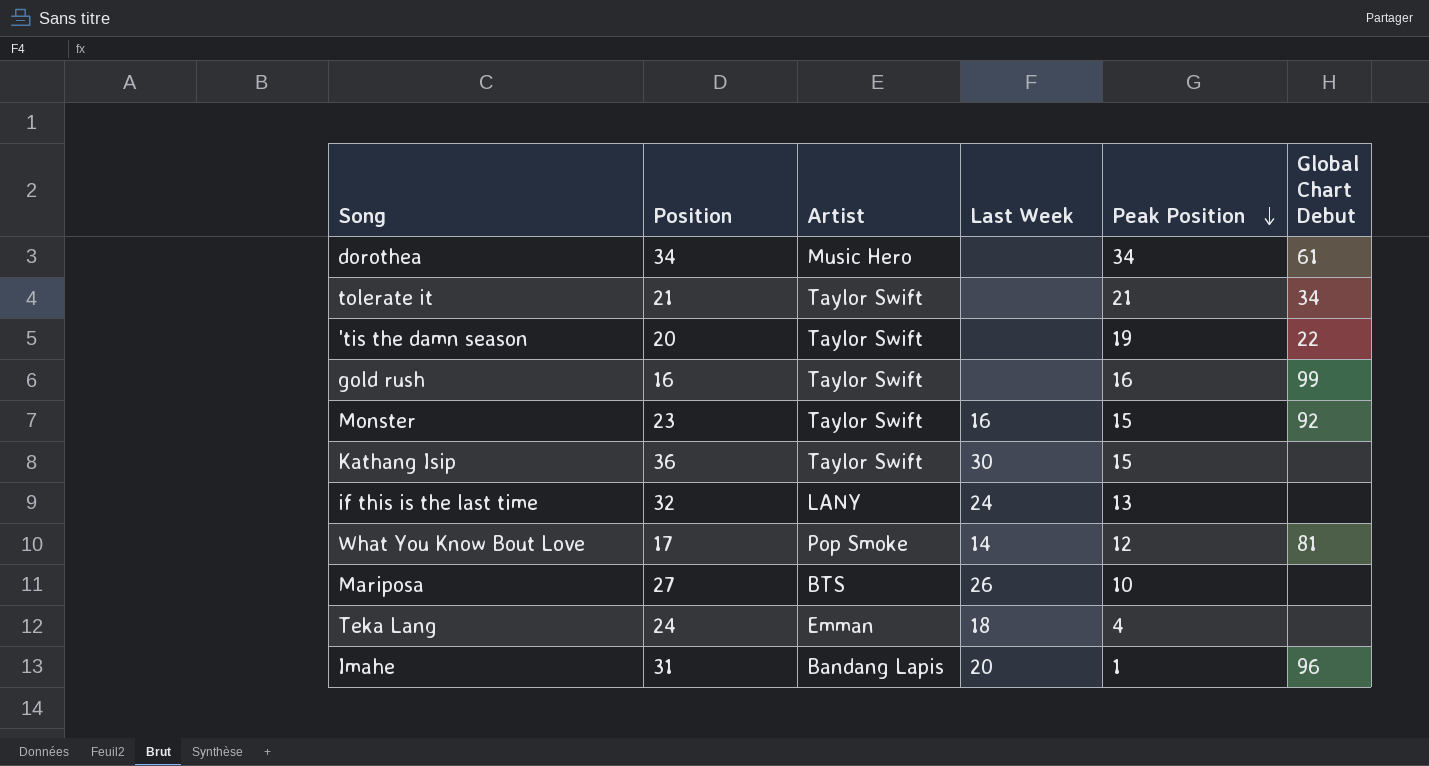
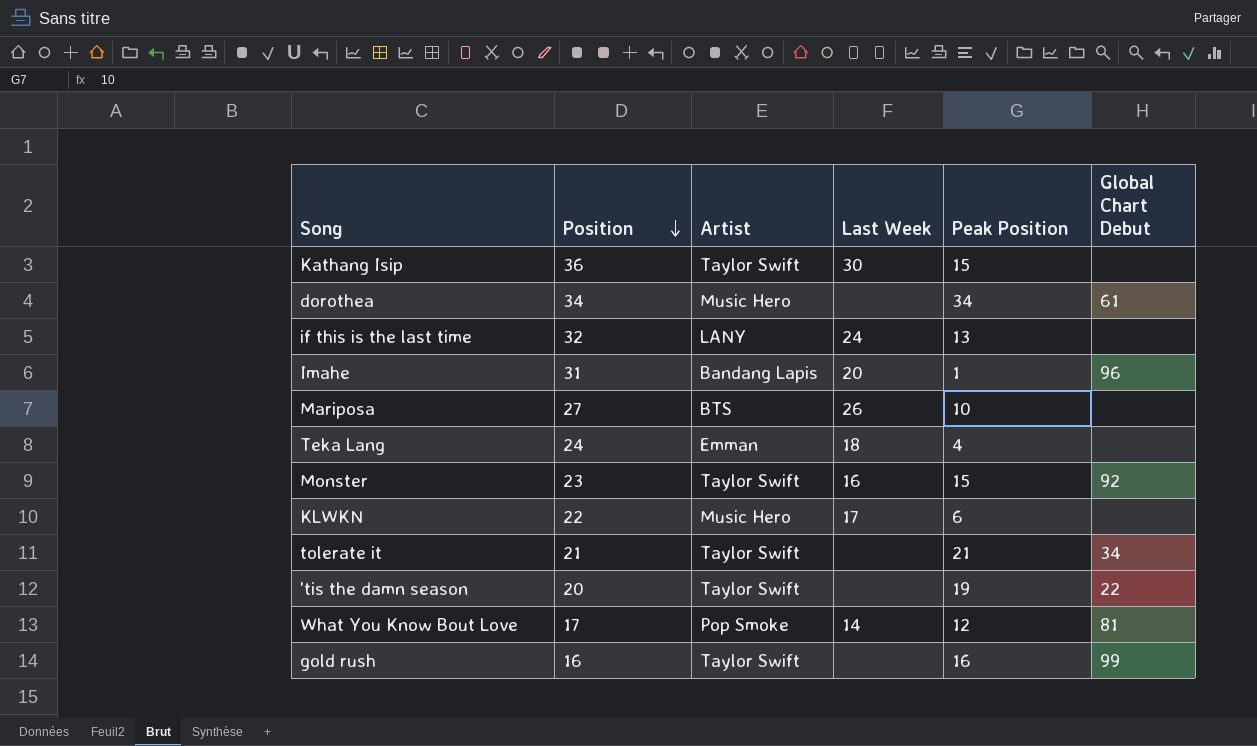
row order: Peak Position descending -> Position descending
row KLWKN: none -> 22 | Music Hero | 17 | 6 | none

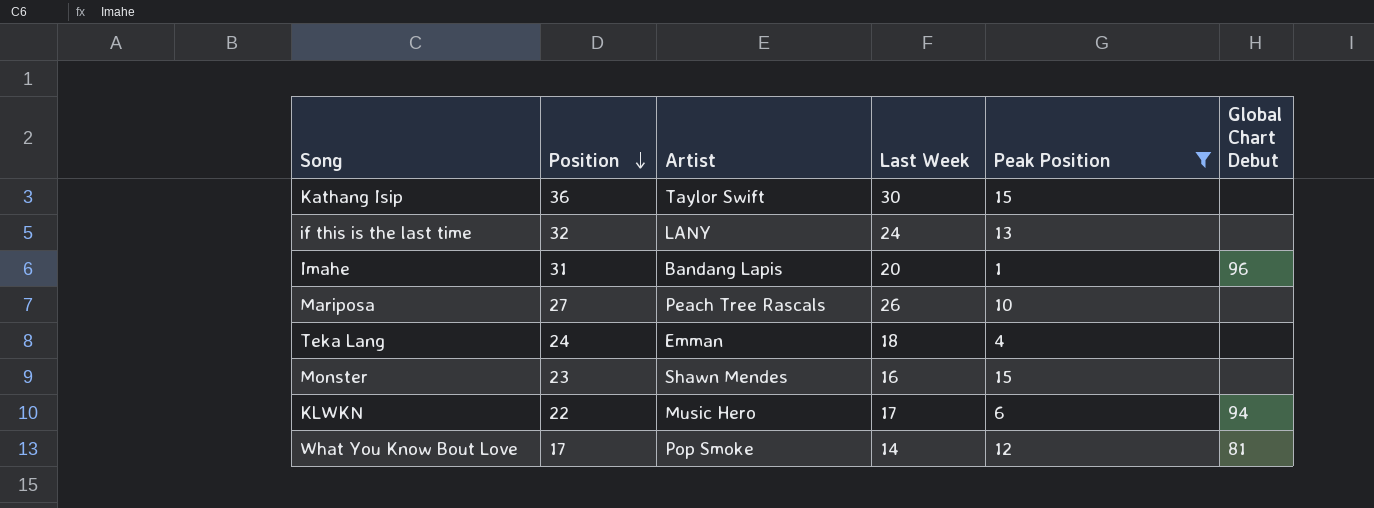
filter: none -> Peak Position <= 15
Mariposa | Artist: BTS -> Peach Tree Rascals
Monster | Artist: Taylor Swift -> Shawn Mendes
Monster | Global Chart Debut: 92 -> none
KLWKN | Global Chart Debut: none -> 94

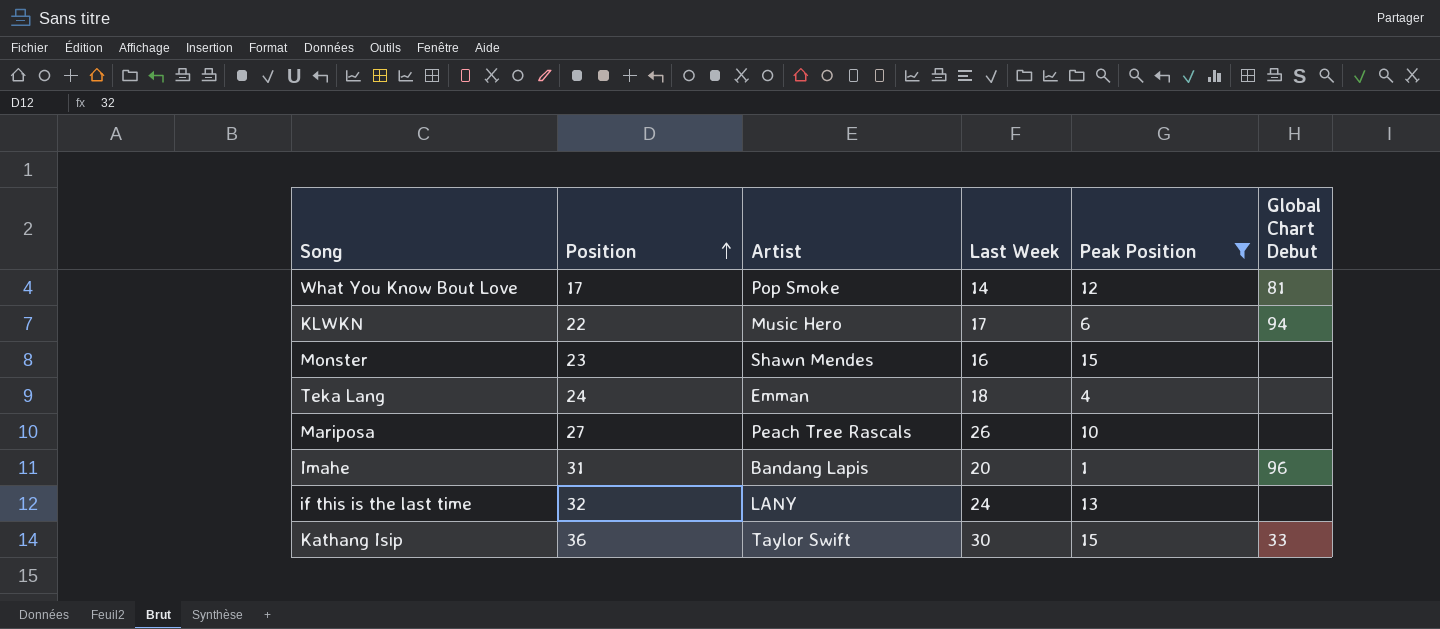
row order: Position descending -> Position ascending
Kathang Isip | Global Chart Debut: none -> 33

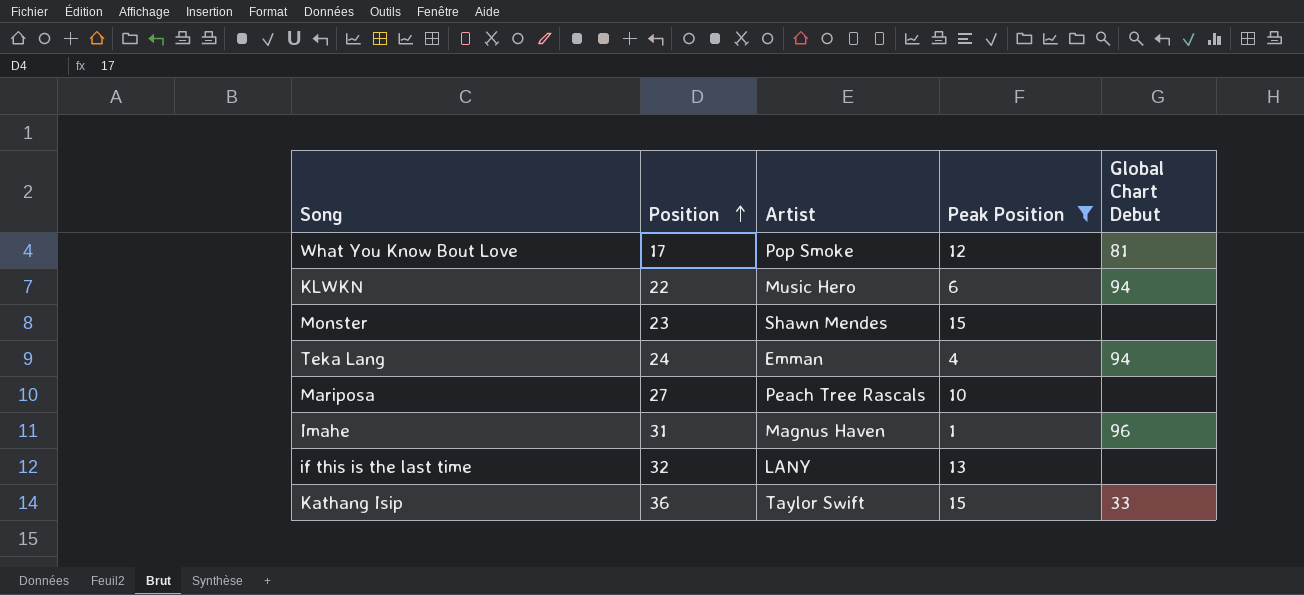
column Last Week | position: 4 -> none
Teka Lang | Global Chart Debut: none -> 94
Imahe | Artist: Bandang Lapis -> Magnus Haven

